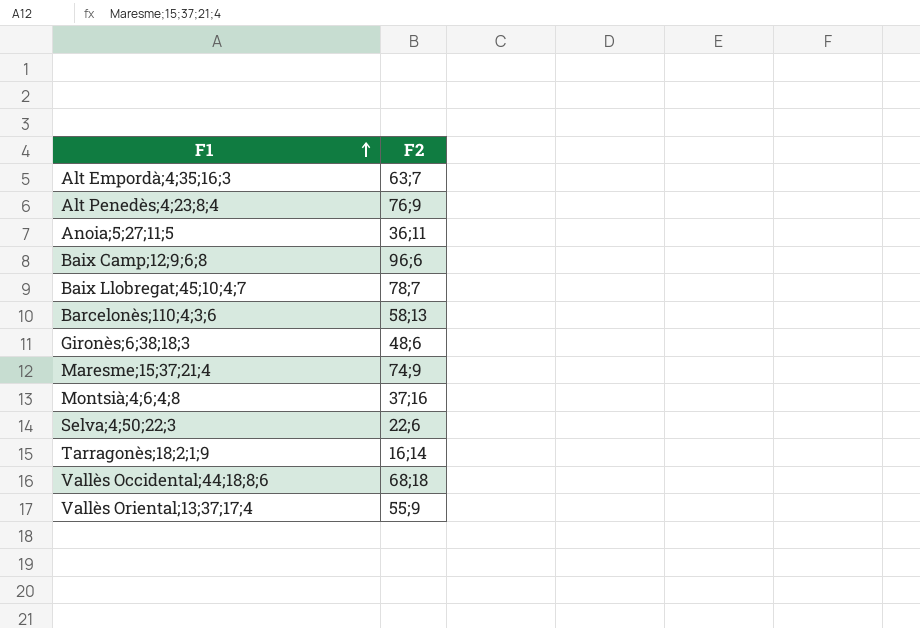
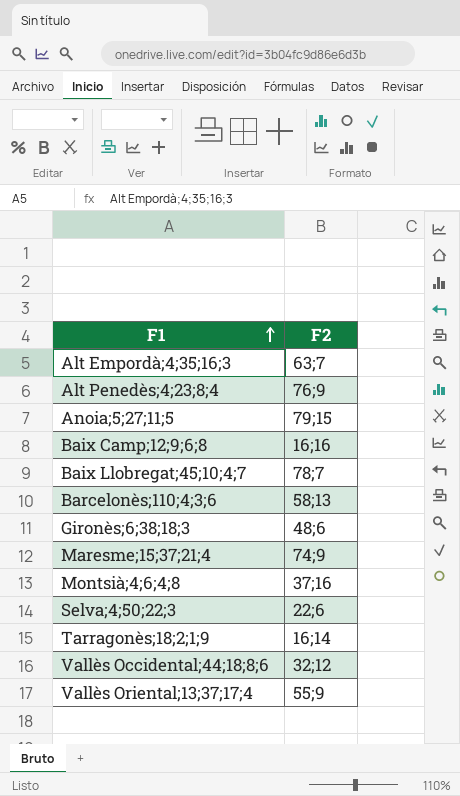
Anoia;5;27;11;5 | F2: 36;11 -> 79;15
Baix Camp;12;9;6;8 | F2: 96;6 -> 16;16
Vallès Occidental;44;18;8;6 | F2: 68;18 -> 32;12

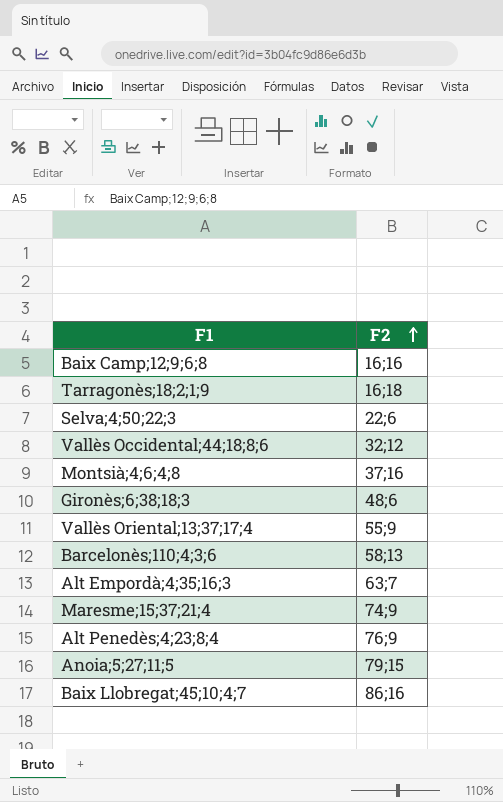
row order: F1 ascending -> F2 ascending
Tarragonès;18;2;1;9 | F2: 16;14 -> 16;18
Baix Llobregat;45;10;4;7 | F2: 78;7 -> 86;16

